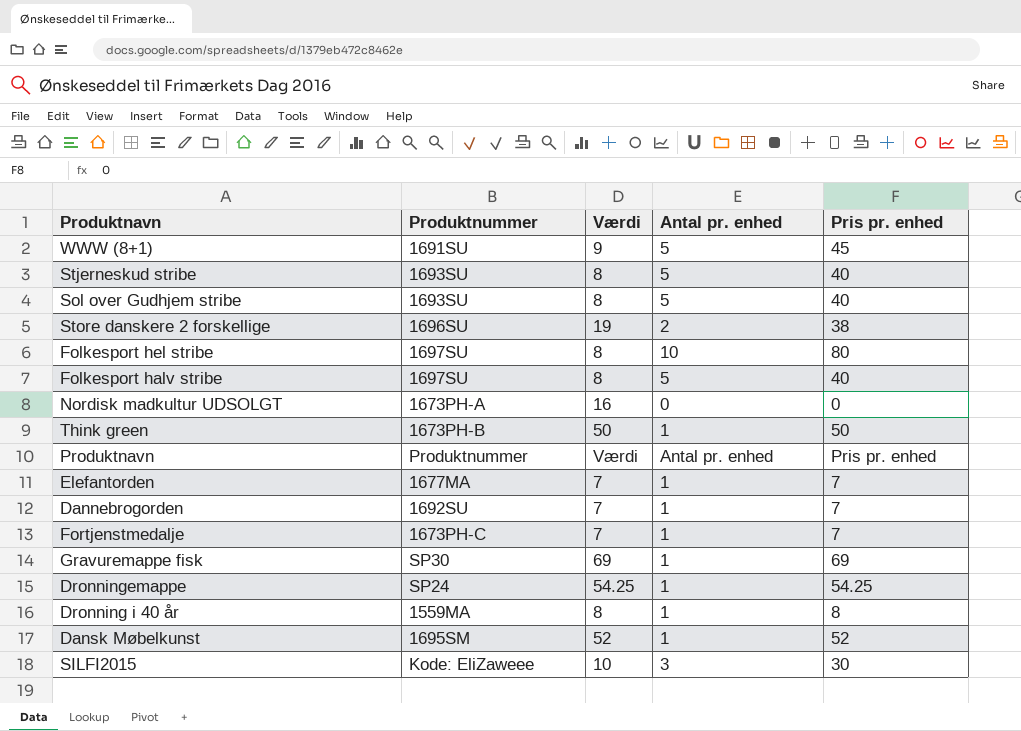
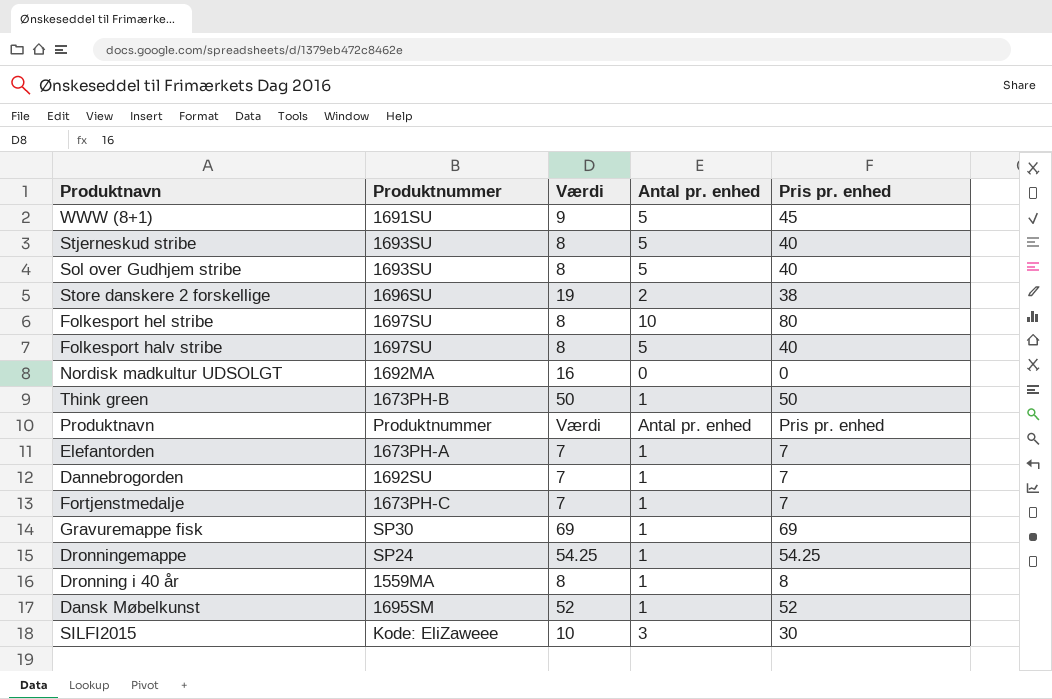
Nordisk madkultur UDSOLGT | Produktnummer: 1673PH-A -> 1692MA
Elefantorden | Produktnummer: 1677MA -> 1673PH-A

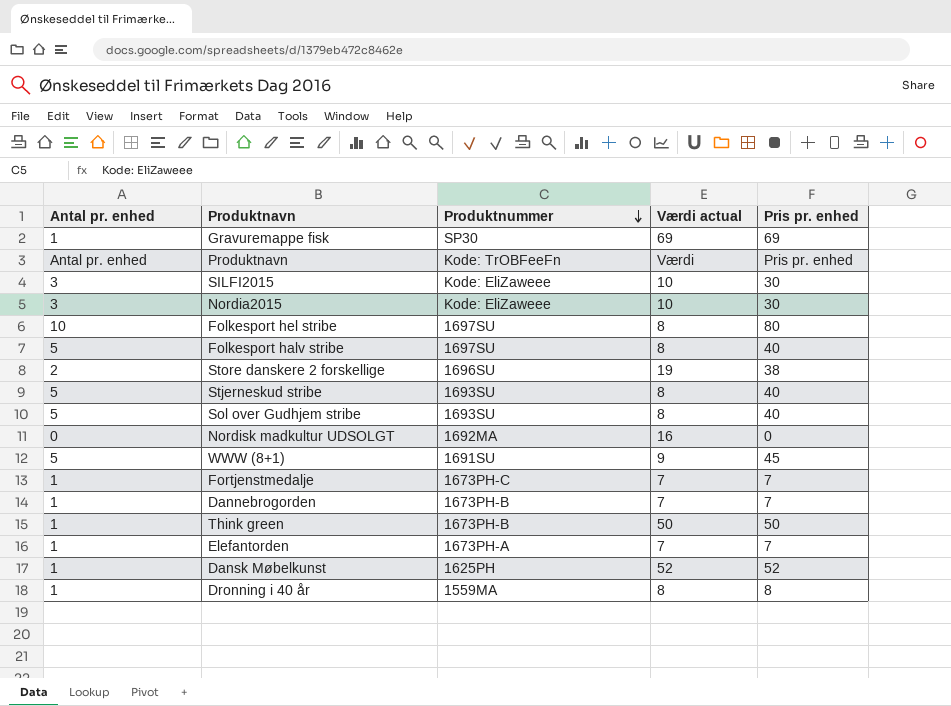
row order: none -> Produktnummer descending
column Antal pr. enhed | position: 4 -> 1
column name: Værdi -> Værdi actual
row Dronningemappe: SP24 | 54.25 | 1 | 54.25 -> none
Produktnavn | Produktnummer: Produktnummer -> Kode: TrOBFeeFn
row Nordia2015: none -> 3 | Kode: EliZaweee | 10 | 30
Dannebrogorden | Produktnummer: 1692SU -> 1673PH-B
Dansk Møbelkunst | Produktnummer: 1695SM -> 1625PH

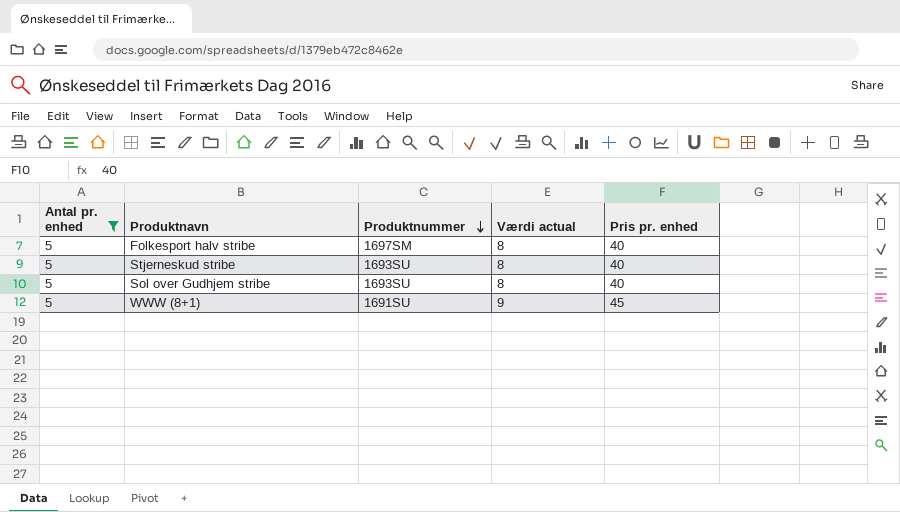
filter: none -> Antal pr. enhed = 5
Folkesport halv stribe | Produktnummer: 1697SU -> 1697SM

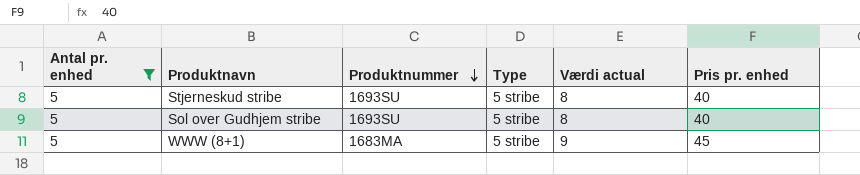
column Type | position: none -> 4
row Folkesport halv stribe: 5 | 1697SM | 8 | 40 -> none
WWW (8+1) | Produktnummer: 1691SU -> 1683MA

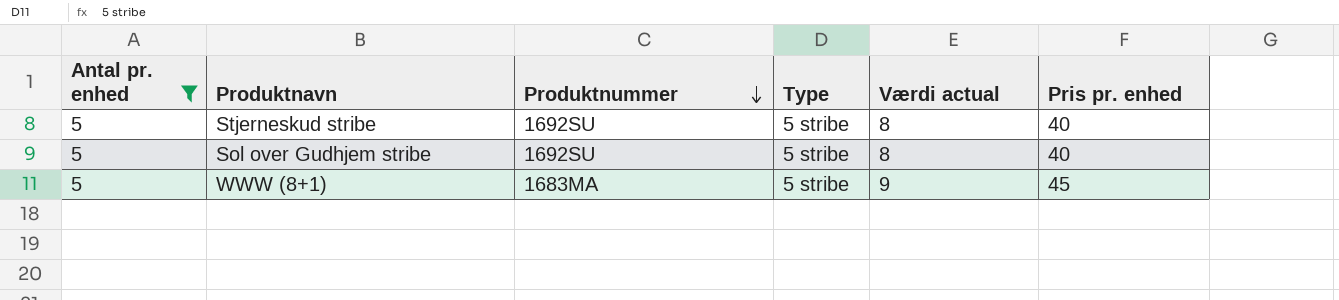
Stjerneskud stribe | Produktnummer: 1693SU -> 1692SU
Sol over Gudhjem stribe | Produktnummer: 1693SU -> 1692SU

